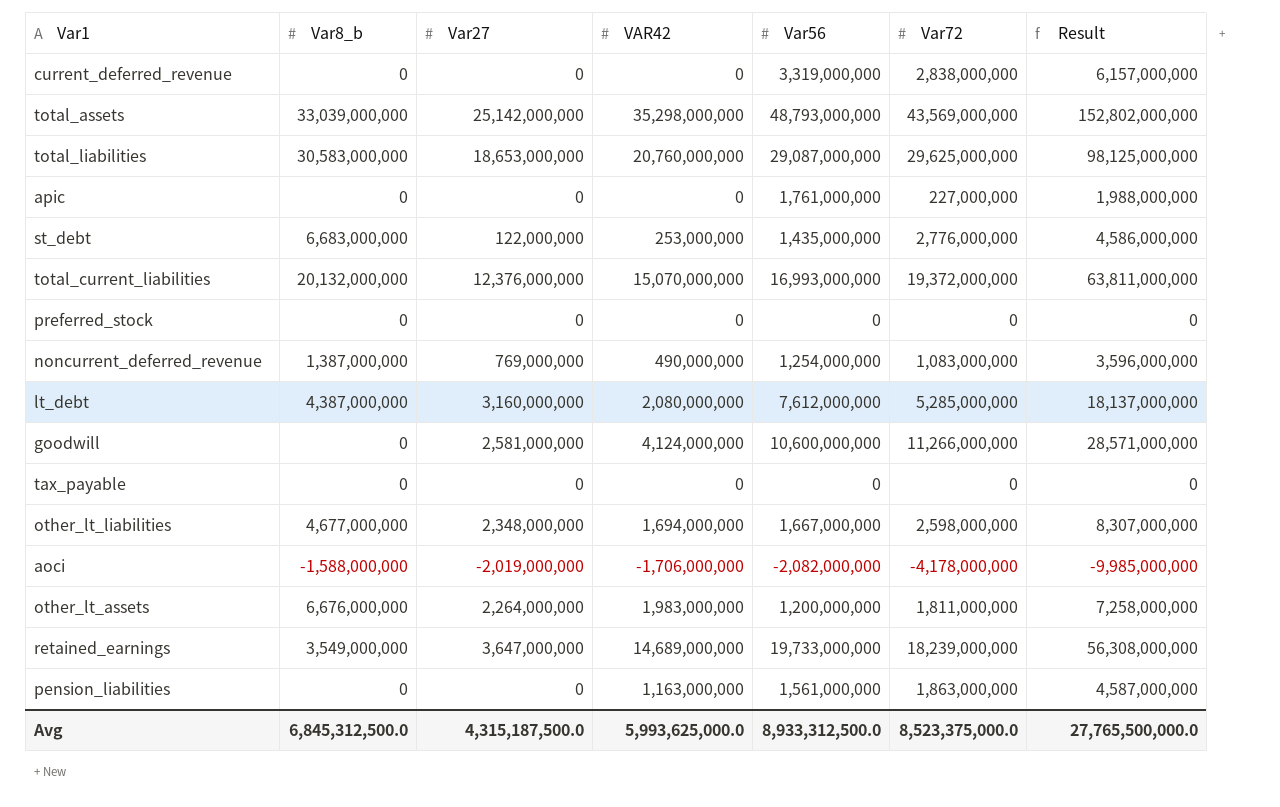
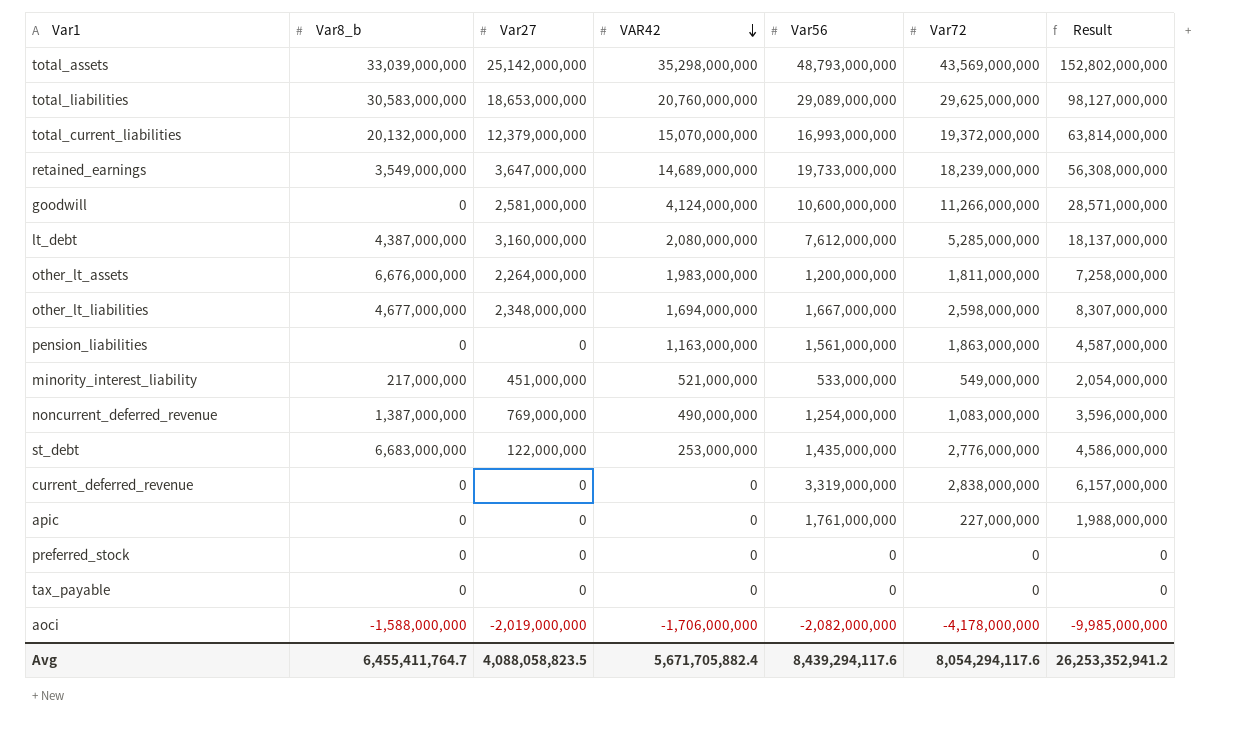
row order: none -> VAR42 descending
total_liabilities | Var56: 29,087,000,000 -> 29,089,000,000
total_liabilities | Result: 98,125,000,000 -> 98,127,000,000
total_current_liabilities | Var27: 12,376,000,000 -> 12,379,000,000
total_current_liabilities | Result: 63,811,000,000 -> 63,814,000,000
row minority_interest_liability: none -> 217,000,000 | 451,000,000 | 521,000,000 | 533,000,000 | 549,000,000 | 2,054,000,000
Avg | Var8_b: 6,845,312,500.0 -> 6,455,411,764.7
Avg | Var27: 4,315,187,500.0 -> 4,088,058,823.5
Avg | VAR42: 5,993,625,000.0 -> 5,671,705,882.4
Avg | Var56: 8,933,312,500.0 -> 8,439,294,117.6
Avg | Var72: 8,523,375,000.0 -> 8,054,294,117.6
Avg | Result: 27,765,500,000.0 -> 26,253,352,941.2

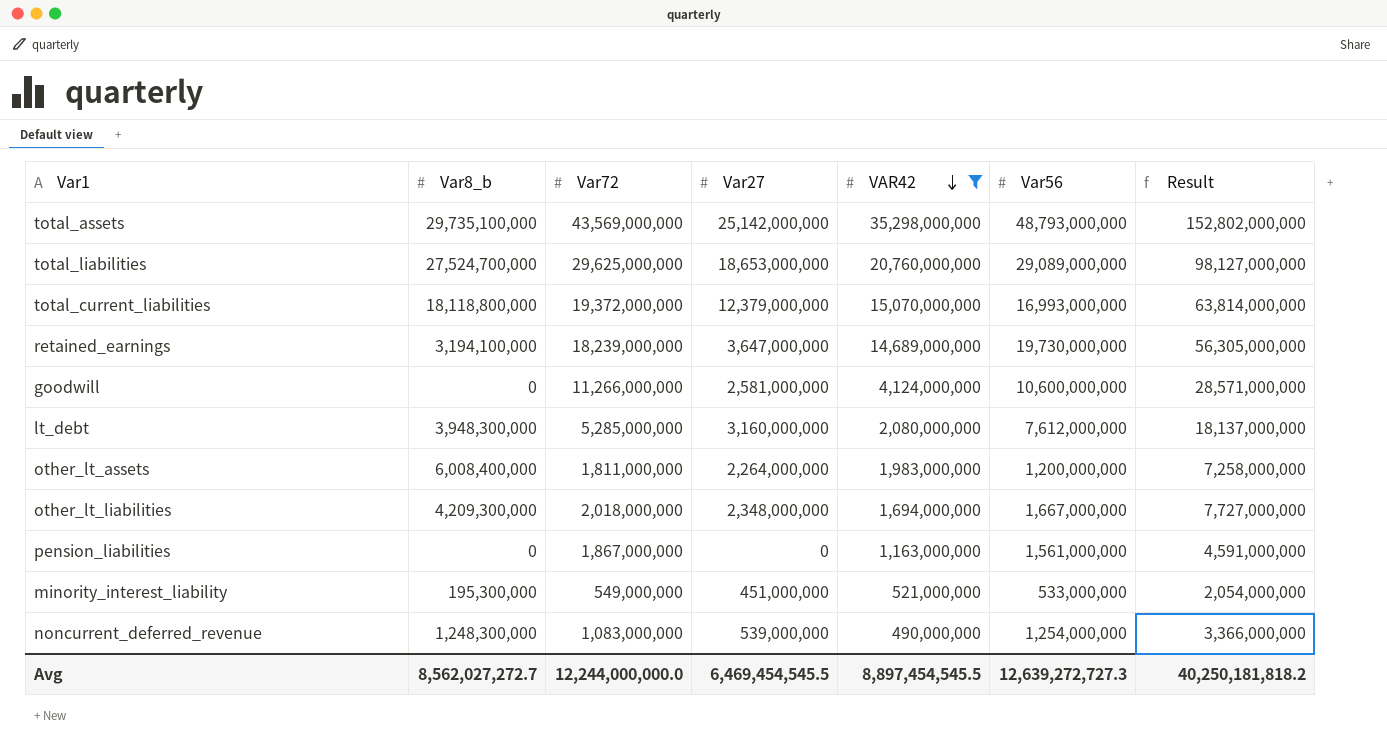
filter: none -> VAR42 >= 490,000,000
column Var72 | position: 6 -> 3
total_assets | Var8_b: 33,039,000,000 -> 29,735,100,000
total_liabilities | Var8_b: 30,583,000,000 -> 27,524,700,000
total_current_liabilities | Var8_b: 20,132,000,000 -> 18,118,800,000
retained_earnings | Var8_b: 3,549,000,000 -> 3,194,100,000
retained_earnings | Var56: 19,733,000,000 -> 19,730,000,000
retained_earnings | Result: 56,308,000,000 -> 56,305,000,000
lt_debt | Var8_b: 4,387,000,000 -> 3,948,300,000
other_lt_assets | Var8_b: 6,676,000,000 -> 6,008,400,000
other_lt_liabilities | Var8_b: 4,677,000,000 -> 4,209,300,000
other_lt_liabilities | Var72: 2,598,000,000 -> 2,018,000,000
other_lt_liabilities | Result: 8,307,000,000 -> 7,727,000,000
pension_liabilities | Var72: 1,863,000,000 -> 1,867,000,000
pension_liabilities | Result: 4,587,000,000 -> 4,591,000,000
minority_interest_liability | Var8_b: 217,000,000 -> 195,300,000
noncurrent_deferred_revenue | Var8_b: 1,387,000,000 -> 1,248,300,000
noncurrent_deferred_revenue | Var27: 769,000,000 -> 539,000,000
noncurrent_deferred_revenue | Result: 3,596,000,000 -> 3,366,000,000
Avg | Var8_b: 6,455,411,764.7 -> 8,562,027,272.7
Avg | Var72: 8,054,294,117.6 -> 12,244,000,000.0
Avg | Var27: 4,088,058,823.5 -> 6,469,454,545.5
Avg | VAR42: 5,671,705,882.4 -> 8,897,454,545.5
Avg | Var56: 8,439,294,117.6 -> 12,639,272,727.3
Avg | Result: 26,253,352,941.2 -> 40,250,181,818.2

